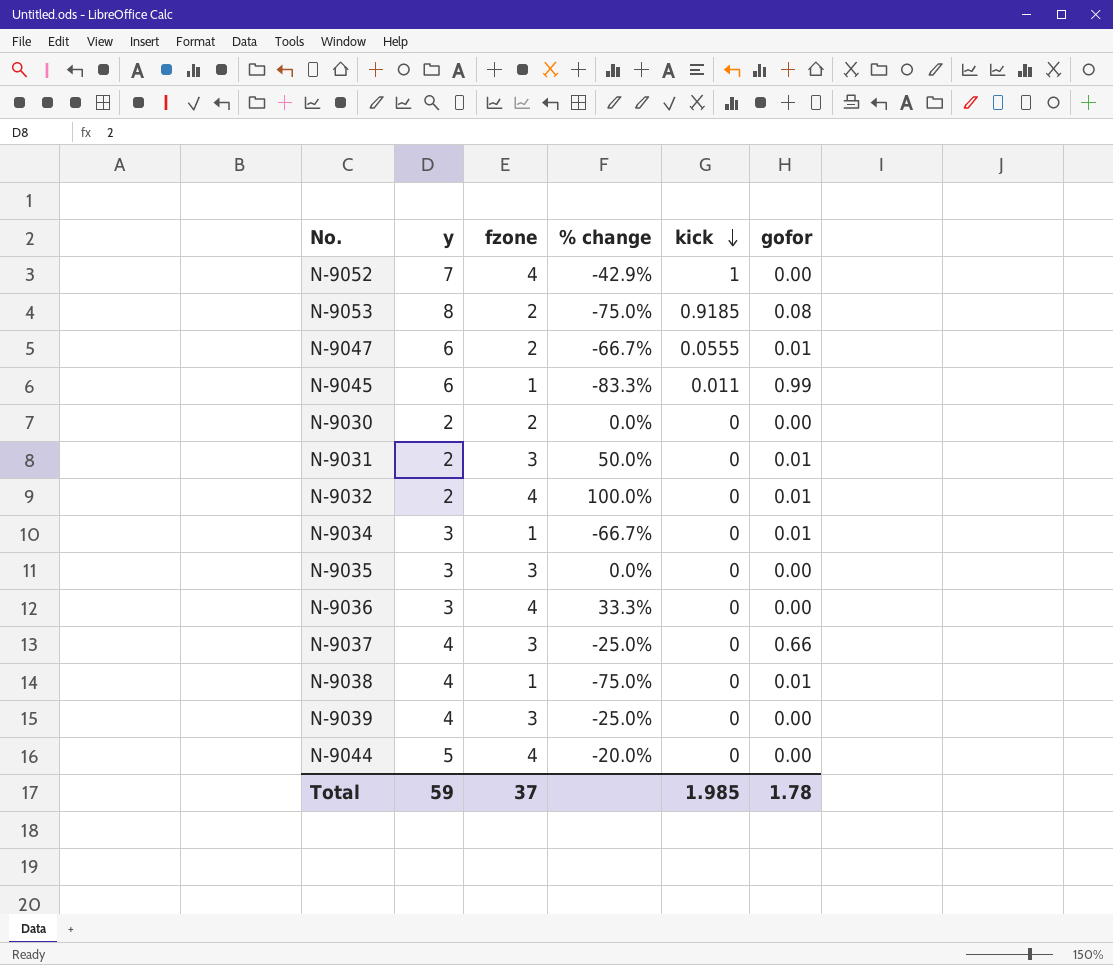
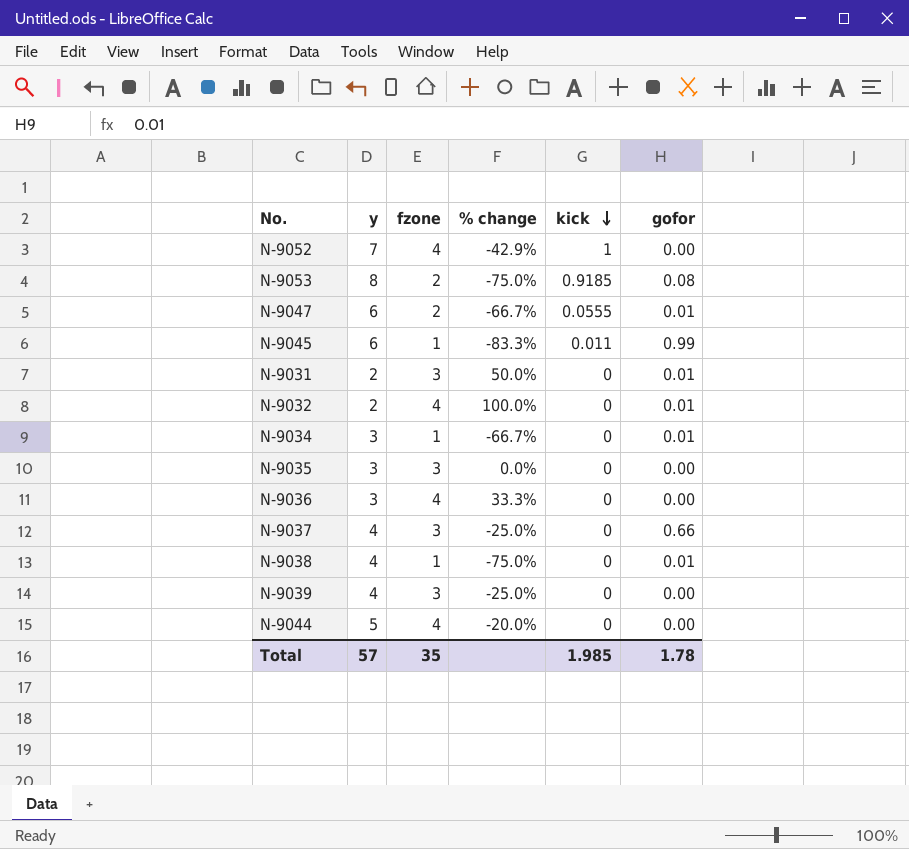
row N-9030: 2 | 2 | 0.0% | 0 | 0.00 -> none
Total | y: 59 -> 57
Total | fzone: 37 -> 35

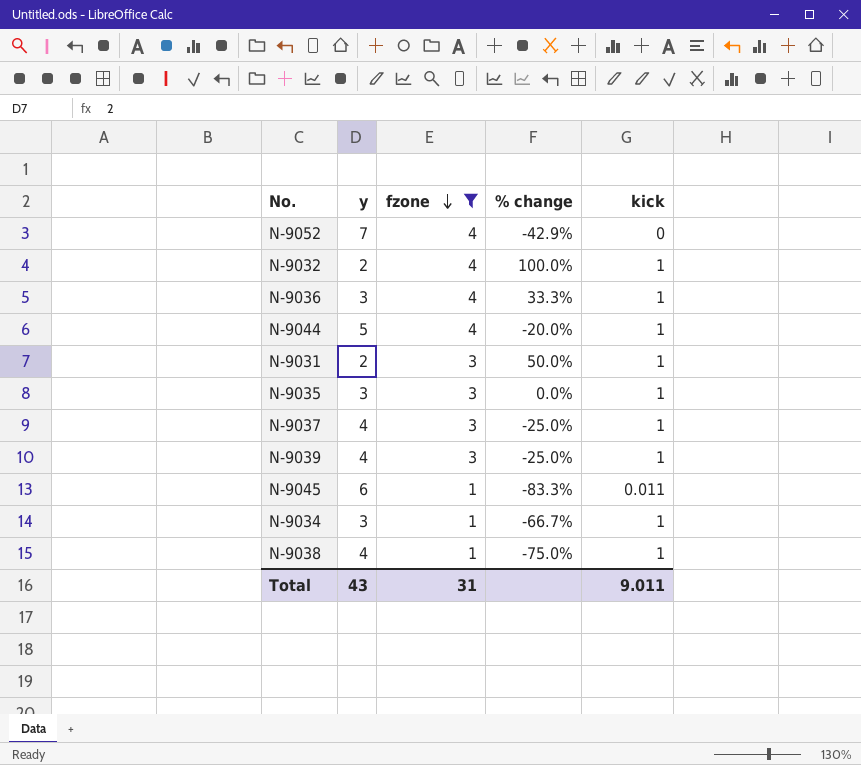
filter: none -> fzone != 2
row order: kick descending -> fzone descending
column gofor | position: 6 -> none
N-9052 | kick: 1 -> 0
N-9032 | kick: 0 -> 1
N-9036 | kick: 0 -> 1
N-9044 | kick: 0 -> 1
N-9031 | kick: 0 -> 1
N-9035 | kick: 0 -> 1
N-9037 | kick: 0 -> 1
N-9039 | kick: 0 -> 1
N-9034 | kick: 0 -> 1
N-9038 | kick: 0 -> 1
Total | y: 57 -> 43
Total | fzone: 35 -> 31
Total | kick: 1.985 -> 9.011

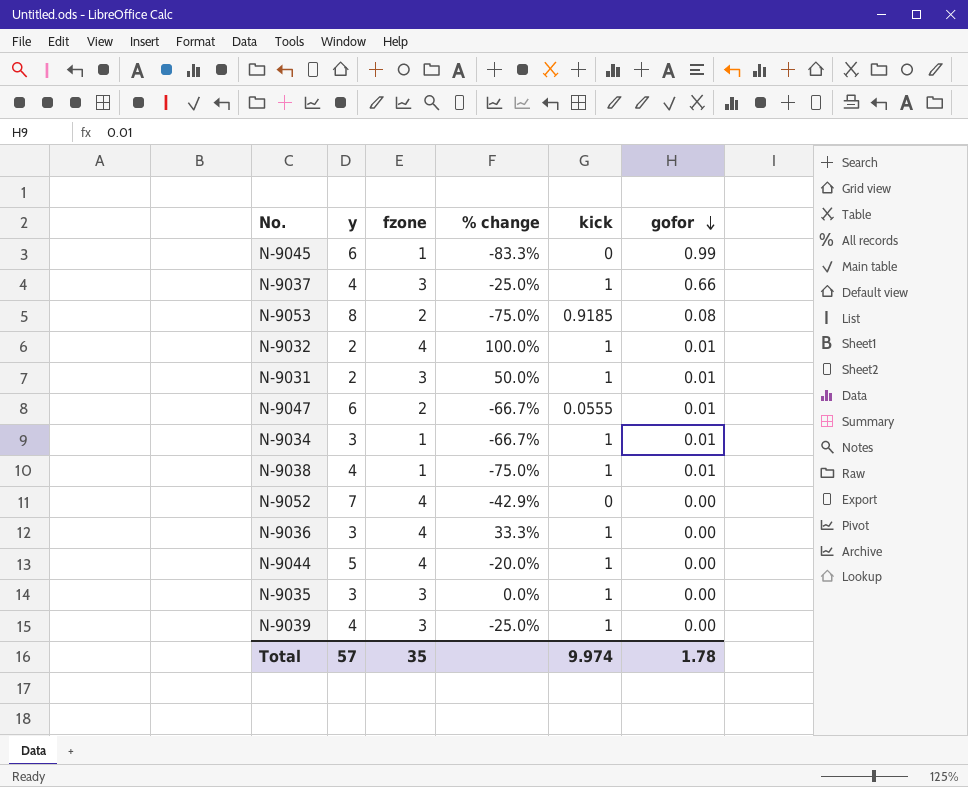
filter: fzone != 2 -> none
row order: fzone descending -> gofor descending
column gofor | position: none -> 6
N-9045 | kick: 0.011 -> 0
Total | y: 43 -> 57
Total | fzone: 31 -> 35
Total | kick: 9.011 -> 9.974

